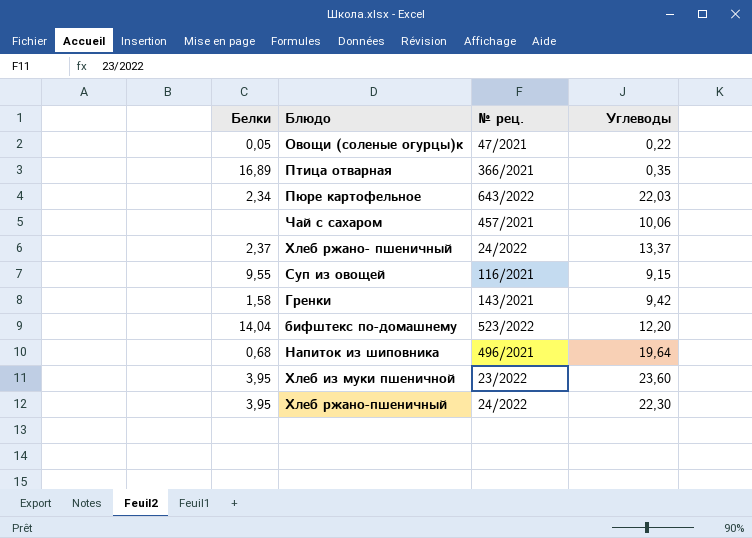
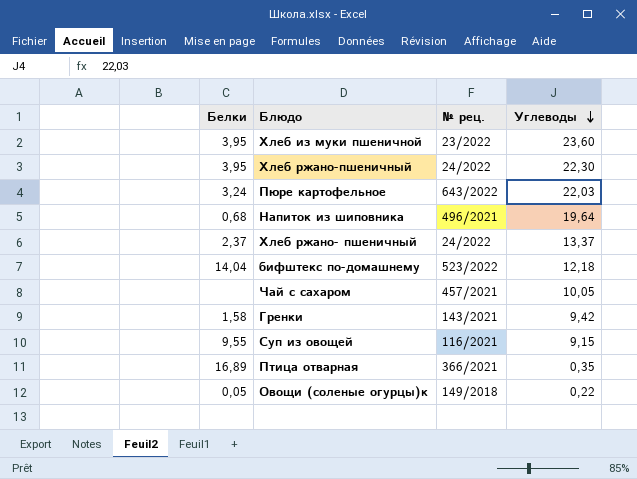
row order: none -> Углеводы descending
Пюре картофельное | Белки: 2,34 -> 3,24
бифштекс по-домашнему | Углеводы: 12,20 -> 12,18
Чай с сахаром | Углеводы: 10,06 -> 10,05
Овощи (соленые огурцы)к | № рец.: 47/2021 -> 149/2018

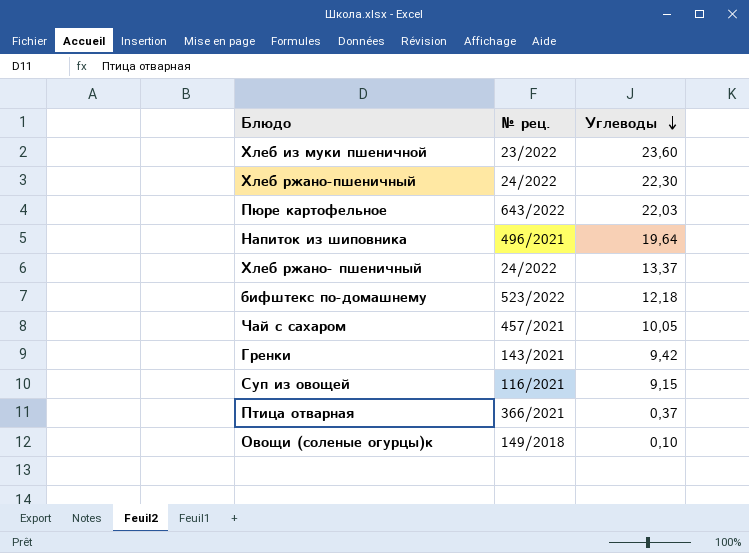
column Белки | position: 1 -> none
Птица отварная | Углеводы: 0,35 -> 0,37
Овощи (соленые огурцы)к | Углеводы: 0,22 -> 0,10

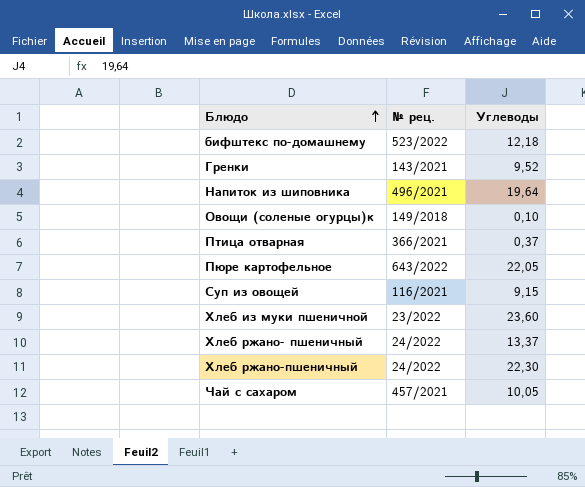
row order: Углеводы descending -> Блюдо ascending
Гренки | Углеводы: 9,42 -> 9,52
Пюре картофельное | Углеводы: 22,03 -> 22,05

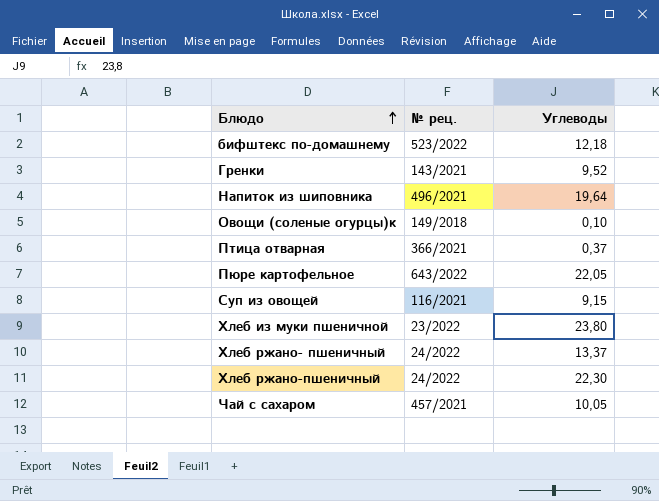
Хлеб из муки пшеничной | Углеводы: 23,60 -> 23,80

